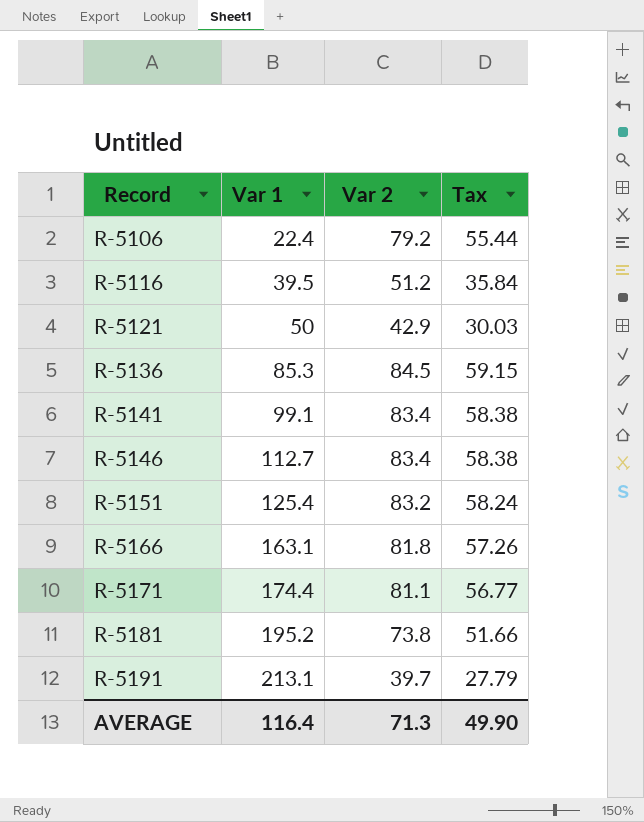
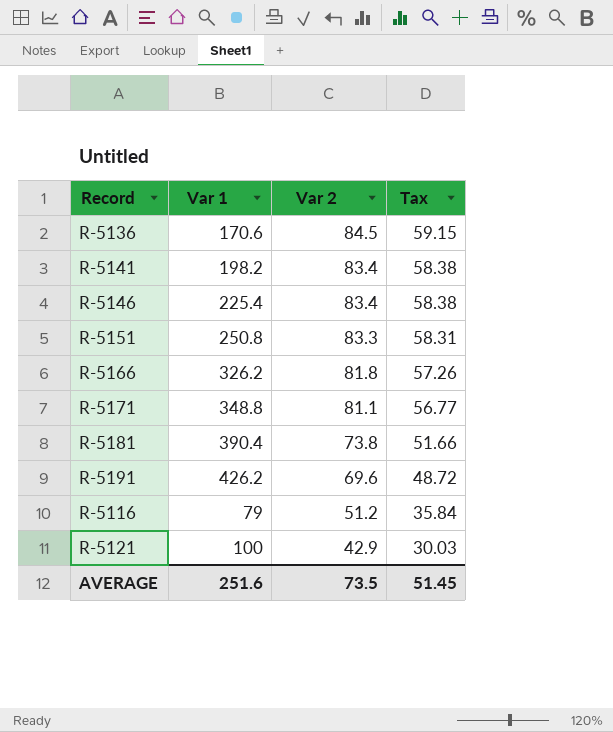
row order: Record ascending -> Var 2 descending
row R-5106: 22.4 | 79.2 | 55.44 -> none
R-5136 | Var 1: 85.3 -> 170.6
R-5141 | Var 1: 99.1 -> 198.2
R-5146 | Var 1: 112.7 -> 225.4
R-5151 | Var 1: 125.4 -> 250.8
R-5151 | Var 2: 83.2 -> 83.3
R-5151 | Tax: 58.24 -> 58.31
R-5166 | Var 1: 163.1 -> 326.2
R-5171 | Var 1: 174.4 -> 348.8
R-5181 | Var 1: 195.2 -> 390.4
R-5191 | Var 1: 213.1 -> 426.2
R-5191 | Var 2: 39.7 -> 69.6
R-5191 | Tax: 27.79 -> 48.72
R-5116 | Var 1: 39.5 -> 79
R-5121 | Var 1: 50 -> 100
AVERAGE | Var 1: 116.4 -> 251.6
AVERAGE | Var 2: 71.3 -> 73.5
AVERAGE | Tax: 49.90 -> 51.45

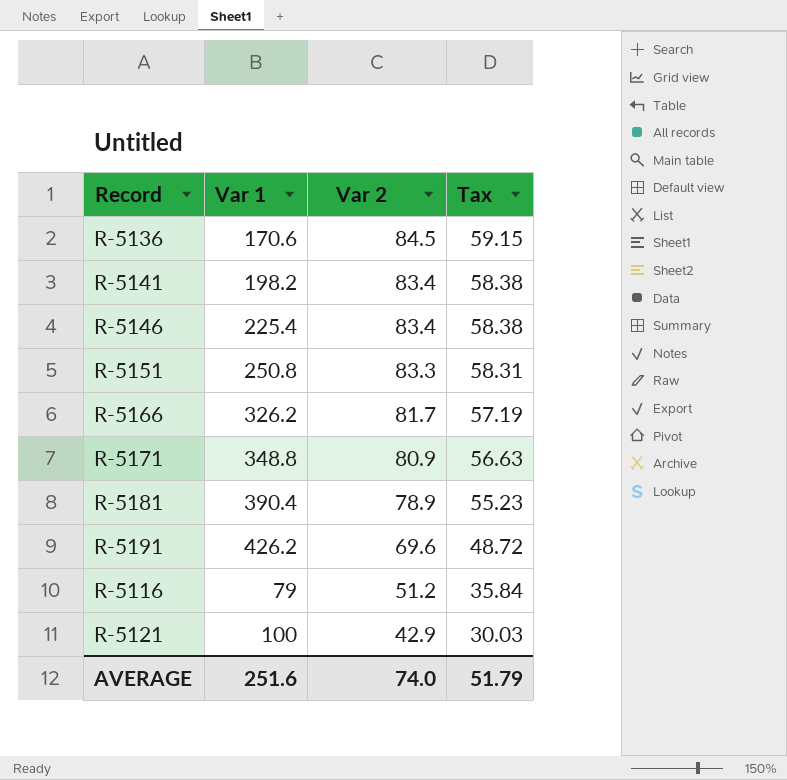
R-5166 | Var 2: 81.8 -> 81.7
R-5166 | Tax: 57.26 -> 57.19
R-5171 | Var 2: 81.1 -> 80.9
R-5171 | Tax: 56.77 -> 56.63
R-5181 | Var 2: 73.8 -> 78.9
R-5181 | Tax: 51.66 -> 55.23
AVERAGE | Var 2: 73.5 -> 74.0
AVERAGE | Tax: 51.45 -> 51.79

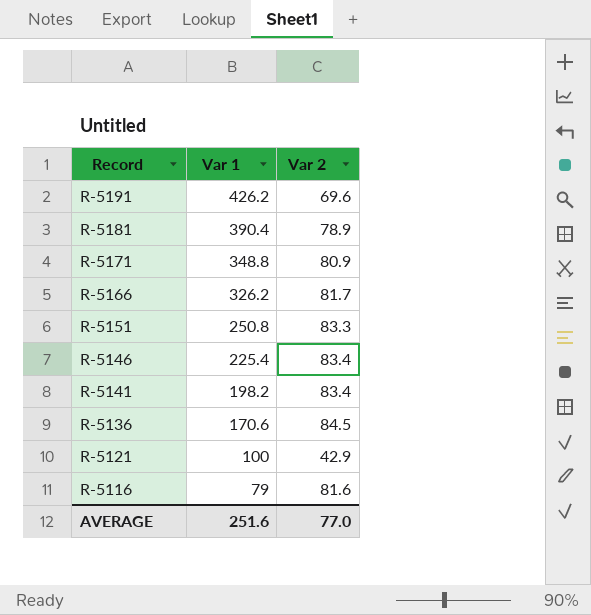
row order: Var 2 descending -> Record descending
column Tax | formula: [Var 2] * 0.7 -> none
R-5116 | Var 2: 51.2 -> 81.6
AVERAGE | Var 2: 74.0 -> 77.0

